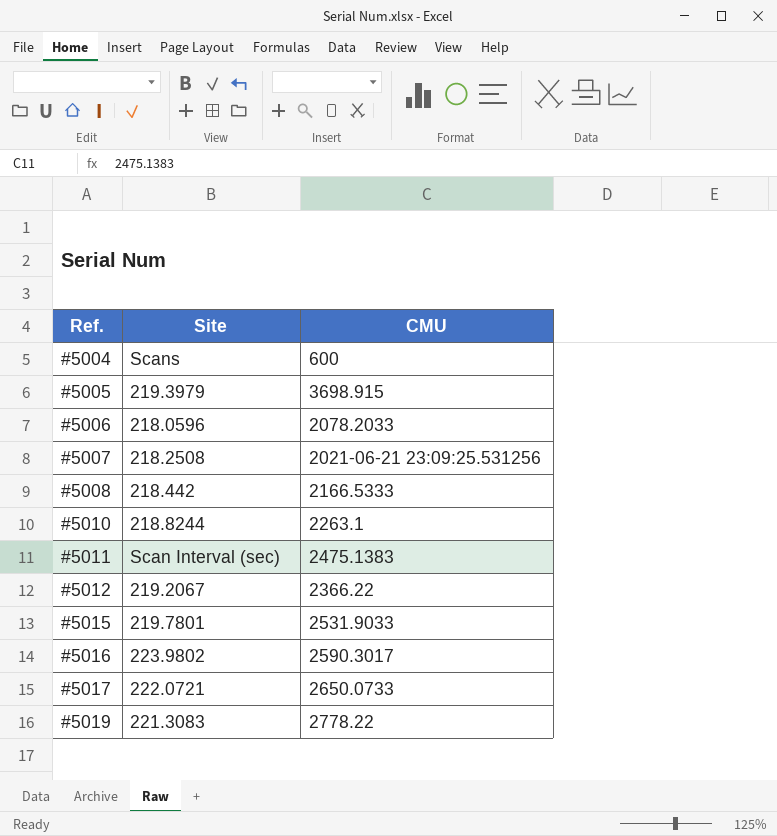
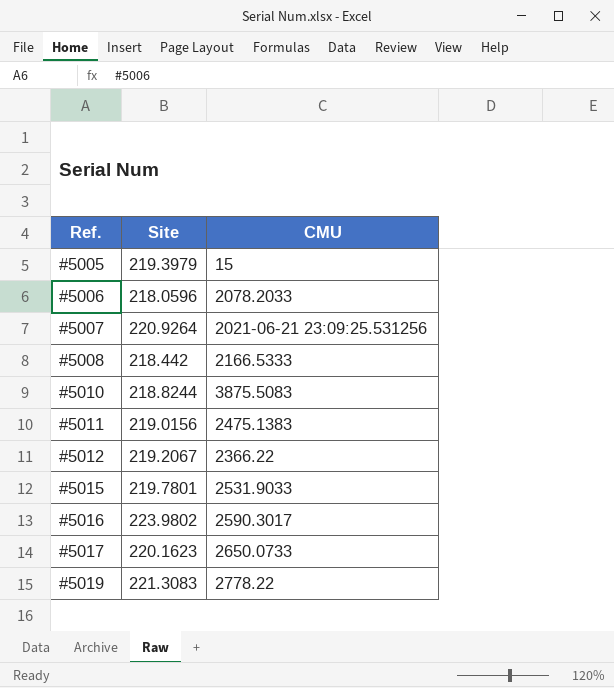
row #5004: Scans | 600 -> none
#5005 | CMU: 3698.915 -> 15
#5007 | Site: 218.2508 -> 220.9264
#5010 | CMU: 2263.1 -> 3875.5083
#5011 | Site: Scan Interval (sec) -> 219.0156
#5017 | Site: 222.0721 -> 220.1623

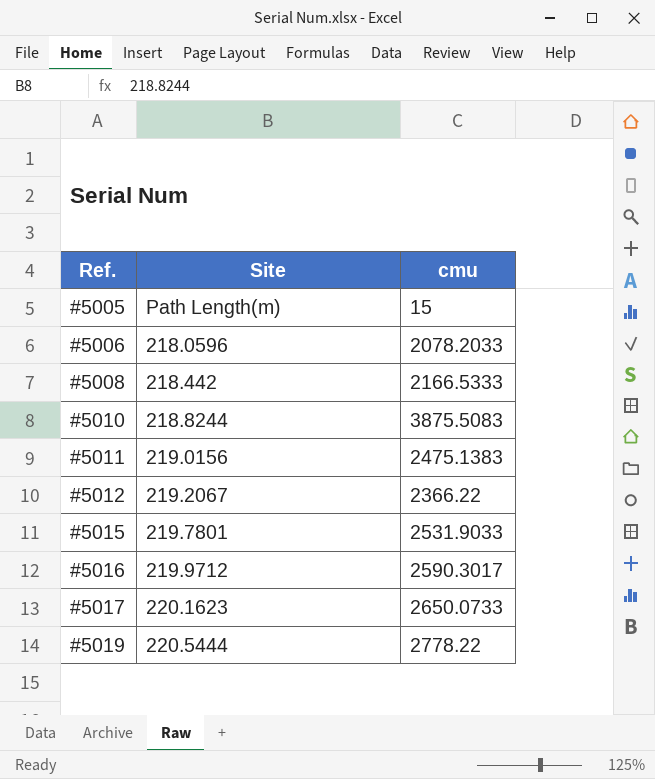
column name: CMU -> cmu
row #5007: 220.9264 | 2021-06-21 23:09:25.531256 -> none
#5005 | Site: 219.3979 -> Path Length(m)
#5016 | Site: 223.9802 -> 219.9712
#5019 | Site: 221.3083 -> 220.5444

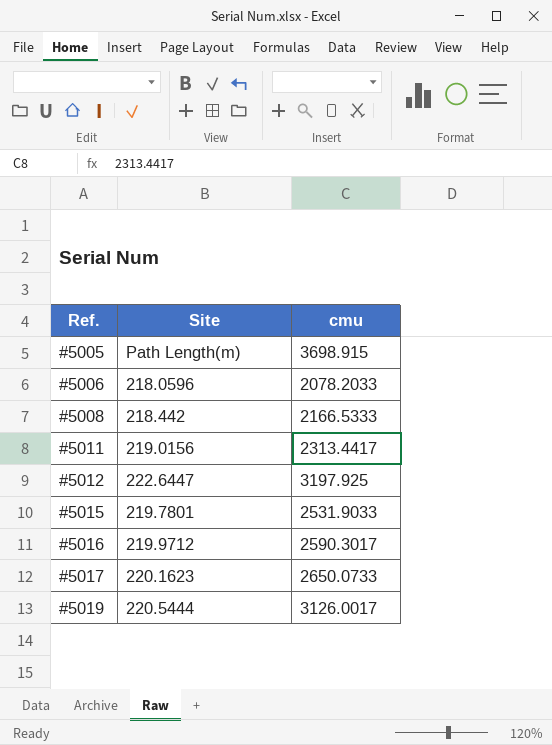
row #5010: 218.8244 | 3875.5083 -> none
#5005 | cmu: 15 -> 3698.915
#5011 | cmu: 2475.1383 -> 2313.4417
#5012 | Site: 219.2067 -> 222.6447
#5012 | cmu: 2366.22 -> 3197.925
#5019 | cmu: 2778.22 -> 3126.0017

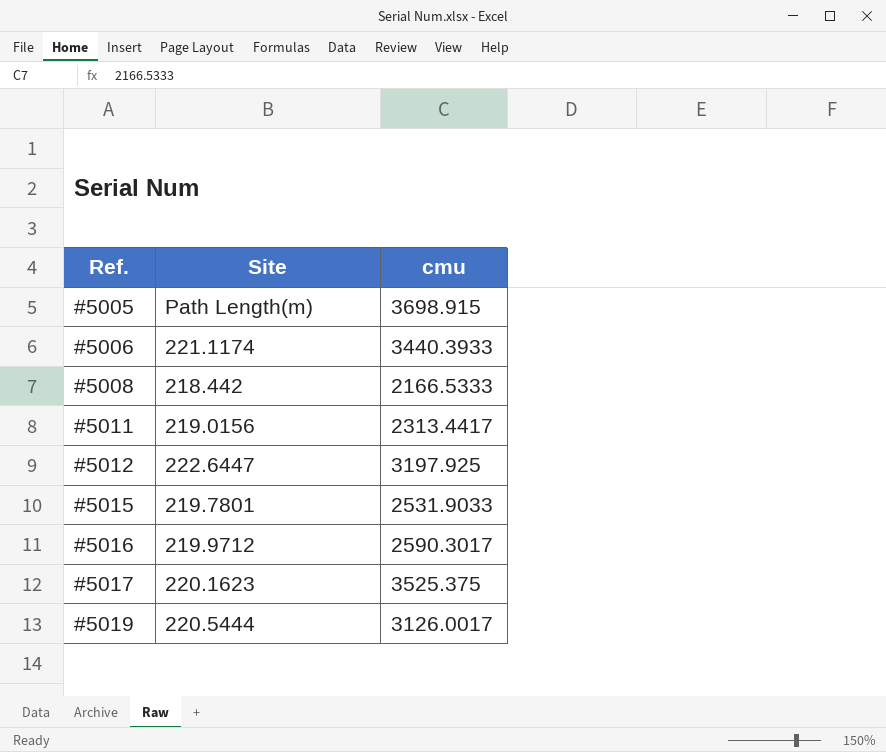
#5006 | Site: 218.0596 -> 221.1174
#5006 | cmu: 2078.2033 -> 3440.3933
#5017 | cmu: 2650.0733 -> 3525.375

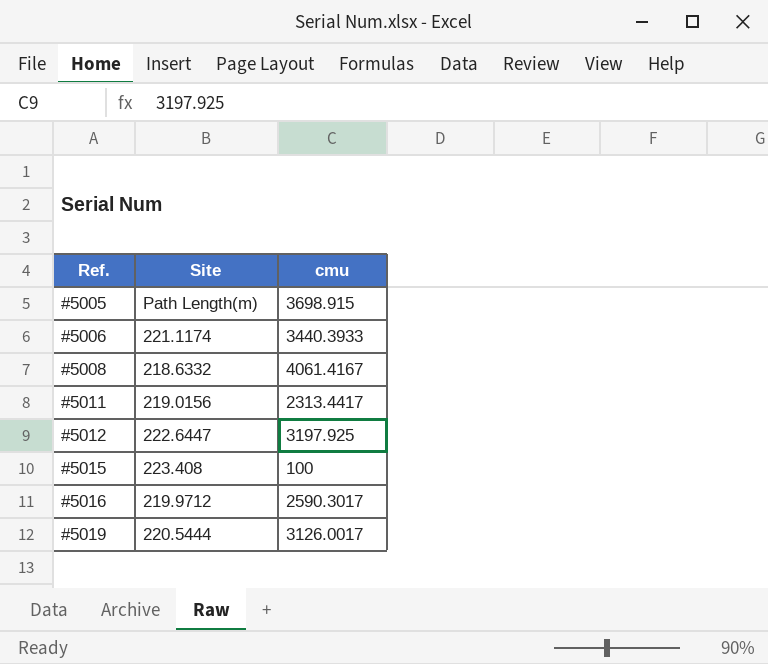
row #5017: 220.1623 | 3525.375 -> none
#5008 | Site: 218.442 -> 218.6332
#5008 | cmu: 2166.5333 -> 4061.4167
#5015 | Site: 219.7801 -> 223.408
#5015 | cmu: 2531.9033 -> 100

